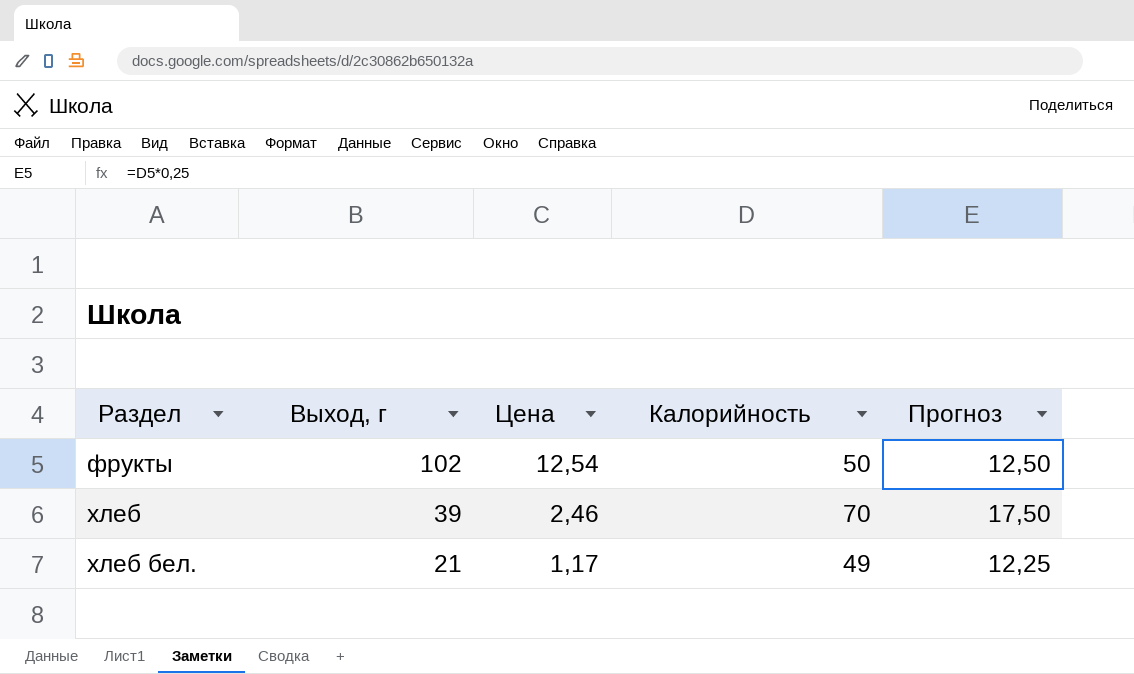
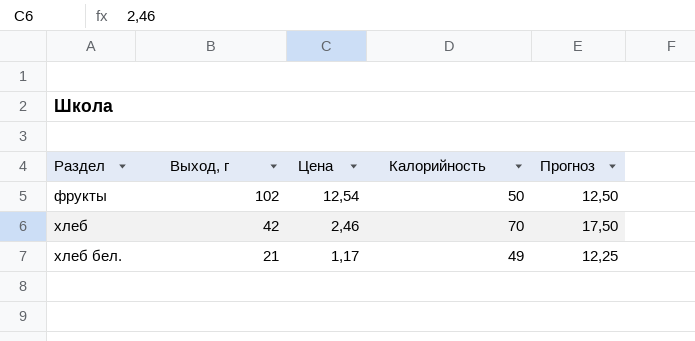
хлеб | Выход, г: 39 -> 42

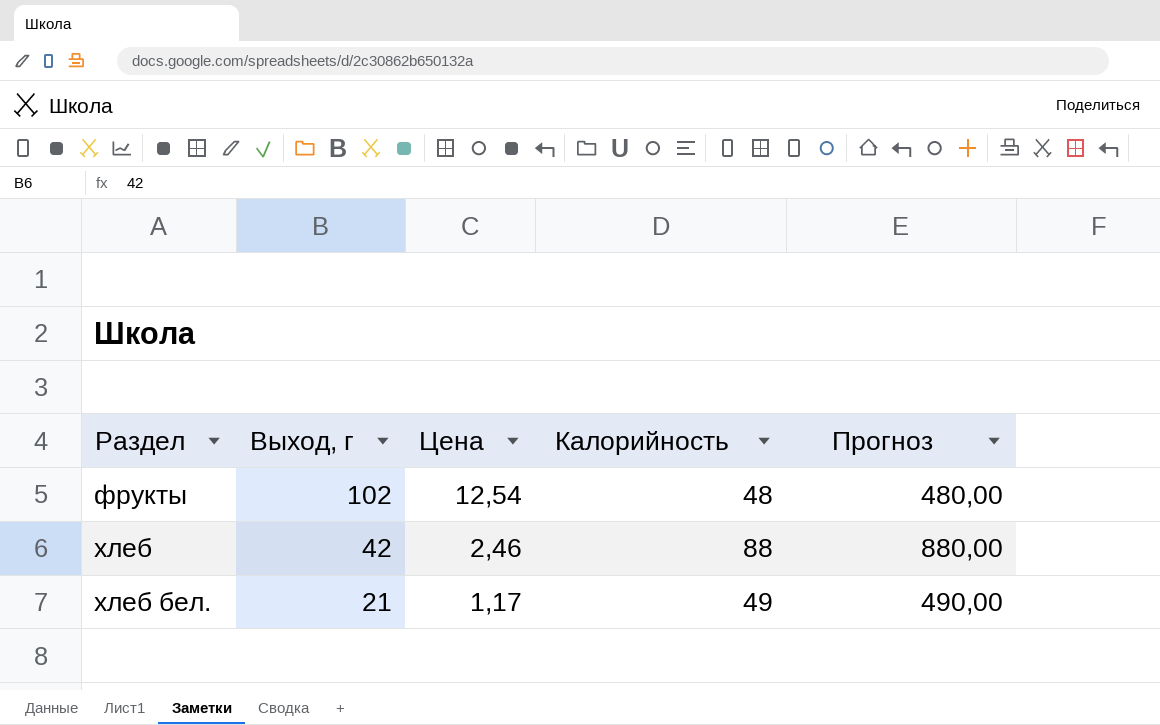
column Прогноз | formula: [Калорийность] * 0,25 -> [Калорийность] * 10
фрукты | Калорийность: 50 -> 48
хлеб | Калорийность: 70 -> 88

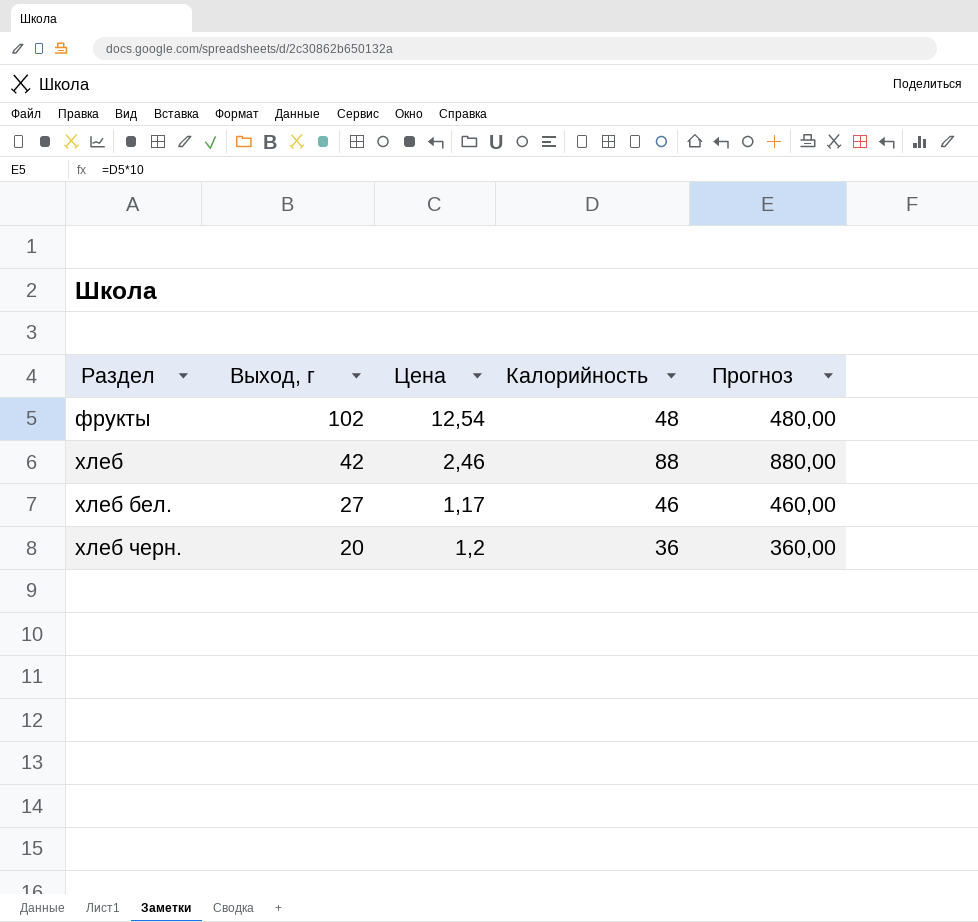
хлеб бел. | Выход, г: 21 -> 27
хлеб бел. | Калорийность: 49 -> 46
хлеб бел. | Прогноз: 490,00 -> 460,00
row хлеб черн.: none -> 20 | 1,2 | 36 | 360,00

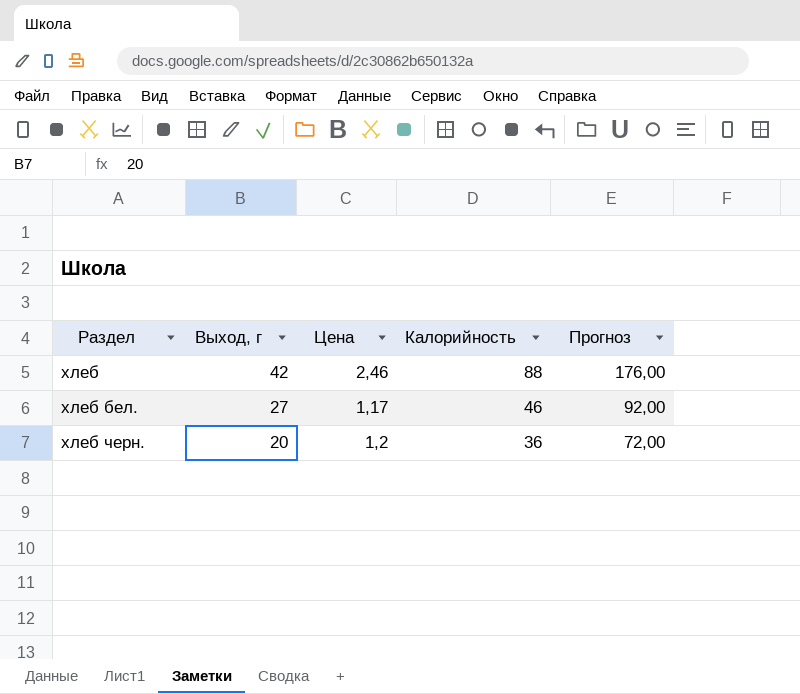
column Прогноз | formula: [Калорийность] * 10 -> [Калорийность] * 2
row фрукты: 102 | 12,54 | 48 | 480,00 -> none

